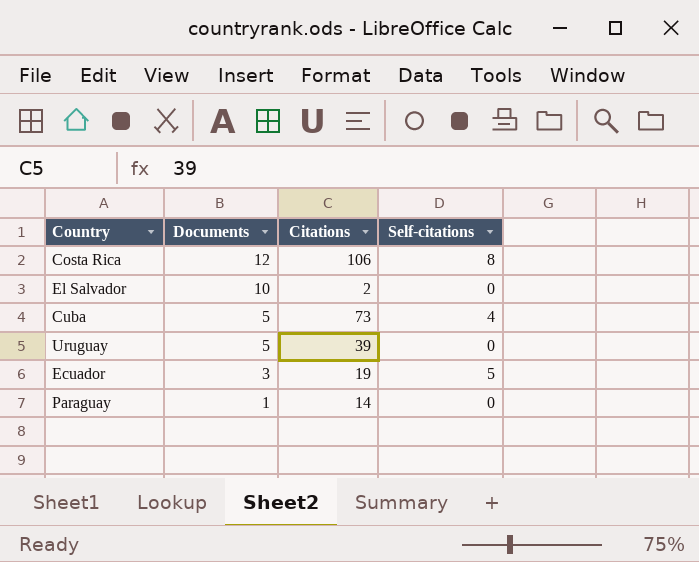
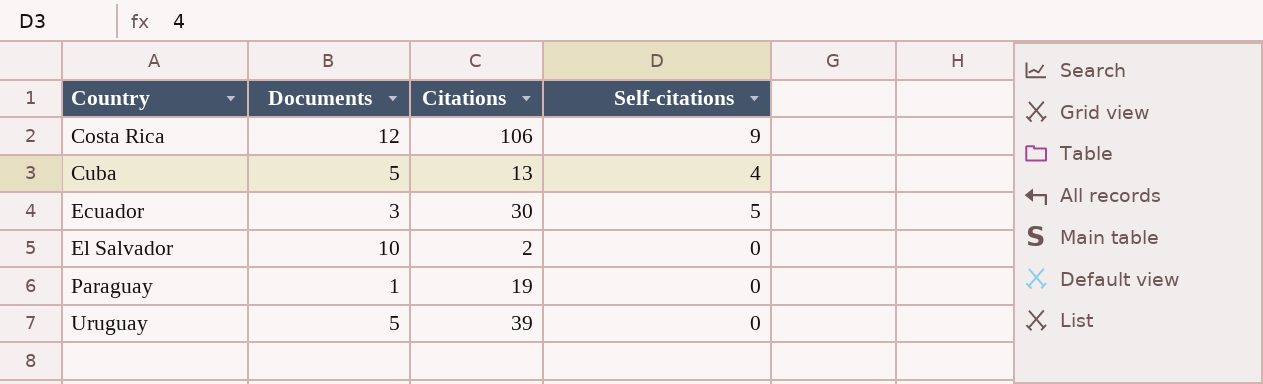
row order: Documents descending -> Country ascending
Costa Rica | Self-citations: 8 -> 9
Cuba | Citations: 73 -> 13
Ecuador | Citations: 19 -> 30
Paraguay | Citations: 14 -> 19

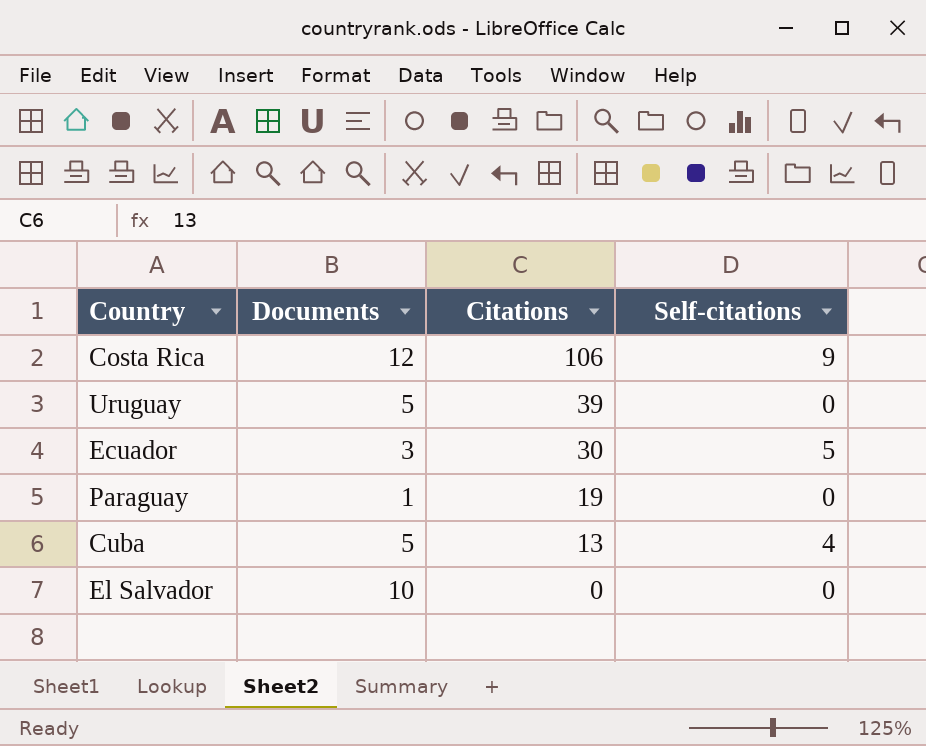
row order: Country ascending -> Citations descending
El Salvador | Citations: 2 -> 0

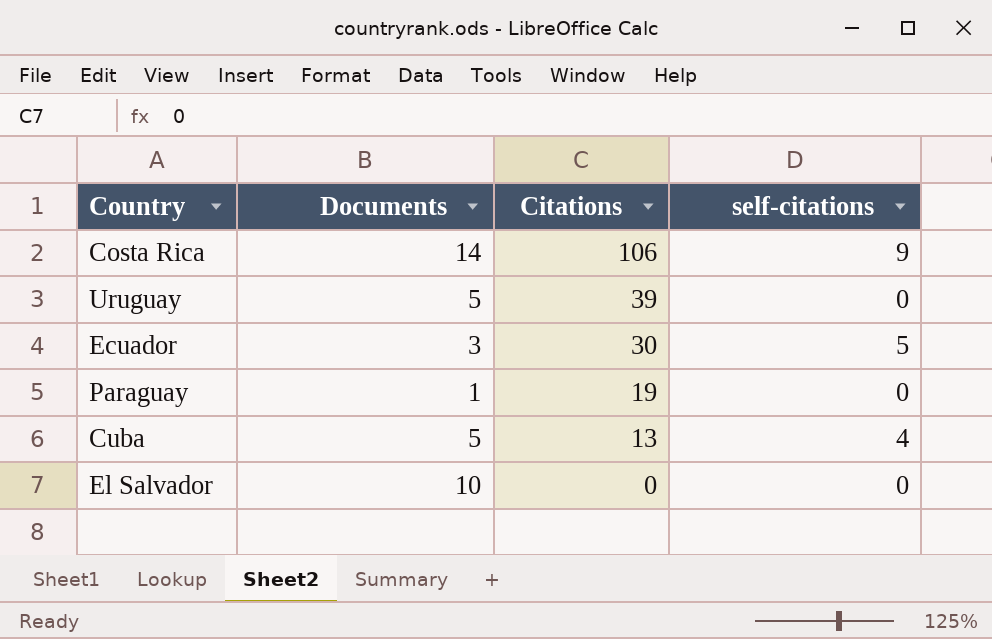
column name: Self-citations -> self-citations
Costa Rica | Documents: 12 -> 14

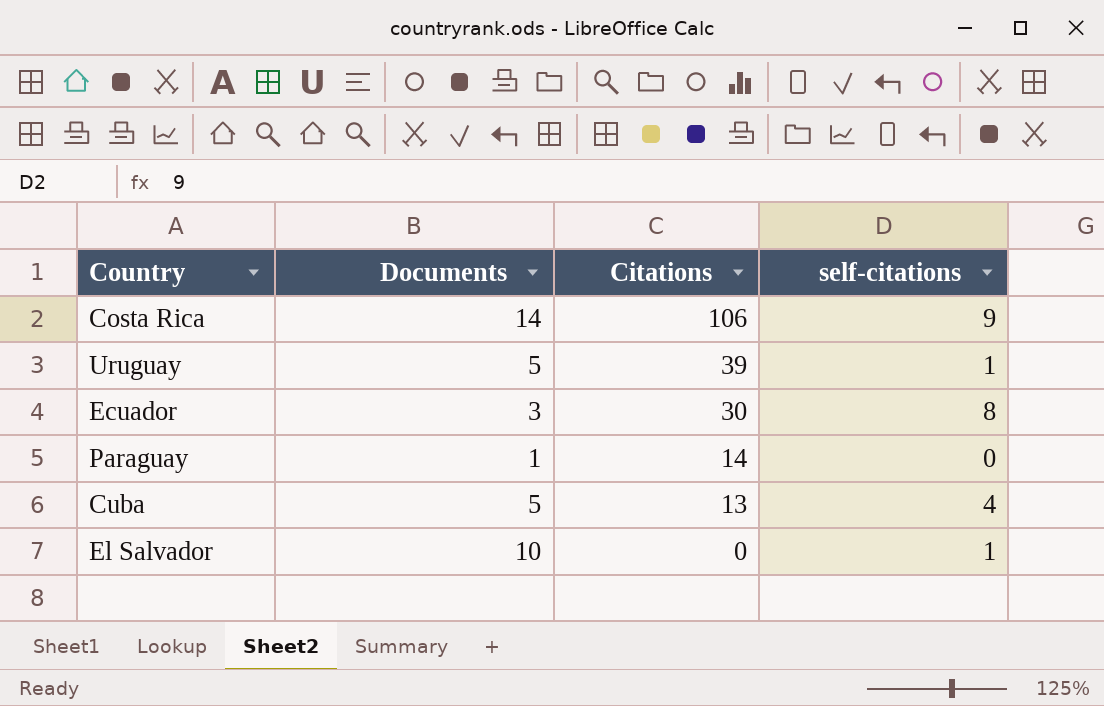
Uruguay | self-citations: 0 -> 1
Ecuador | self-citations: 5 -> 8
Paraguay | Citations: 19 -> 14
El Salvador | self-citations: 0 -> 1

